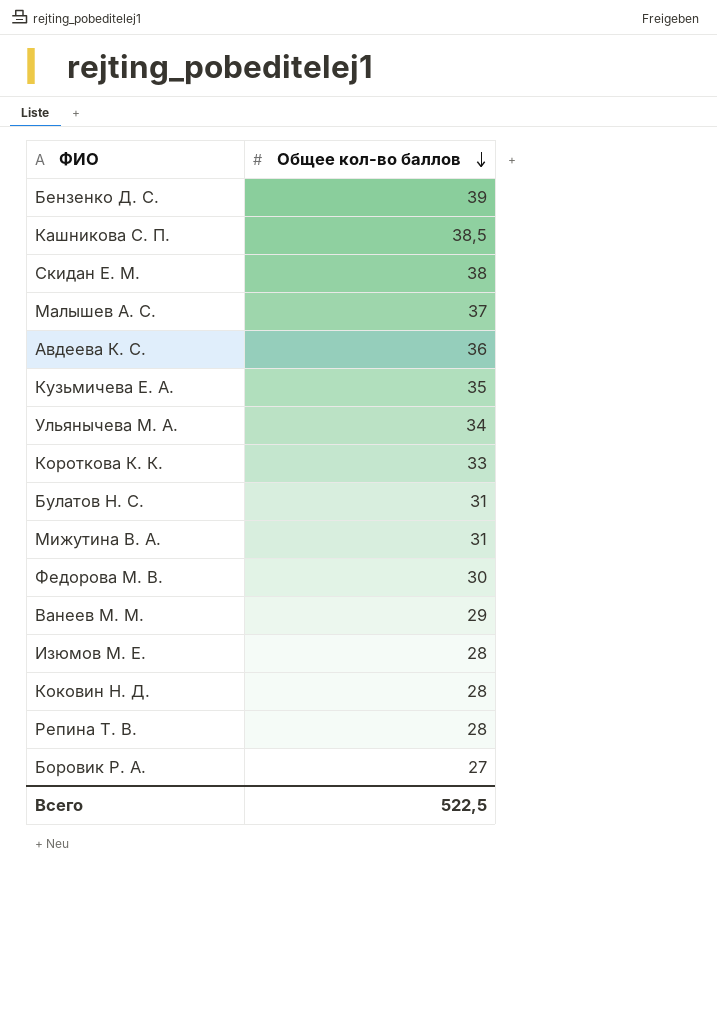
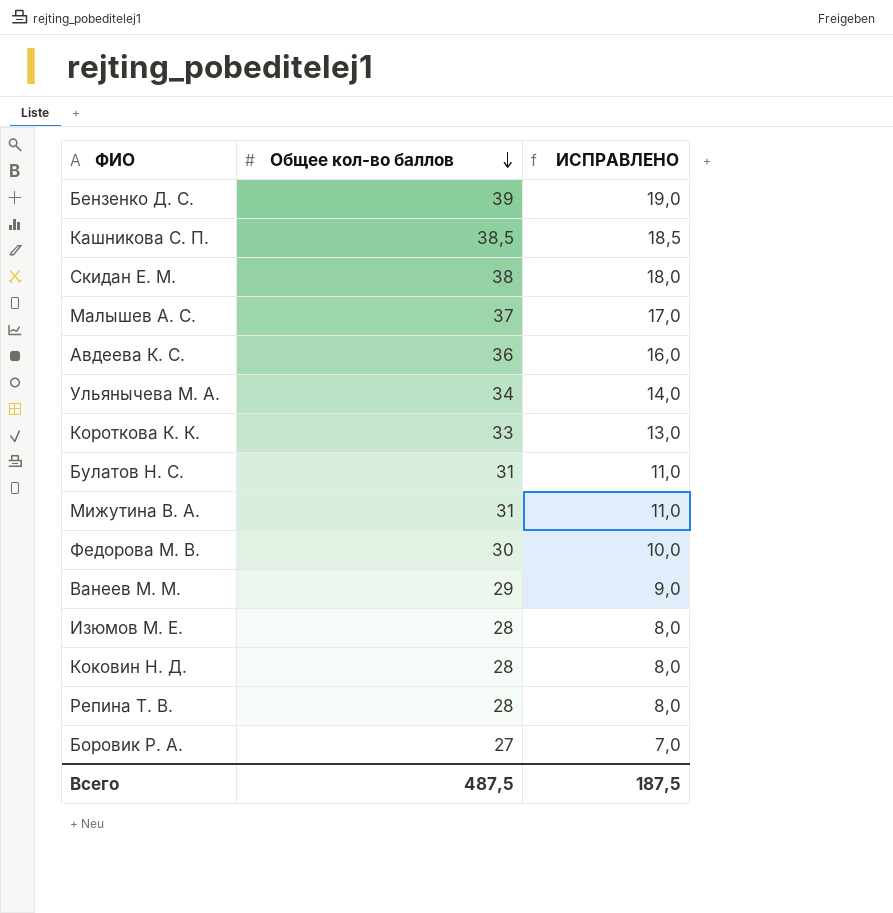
column ИСПРАВЛЕНО | formula: none -> [Общее кол-во баллов] - 20
row Кузьмичева Е. А.: 35 -> none
Всего | Общее кол-во баллов: 522,5 -> 487,5

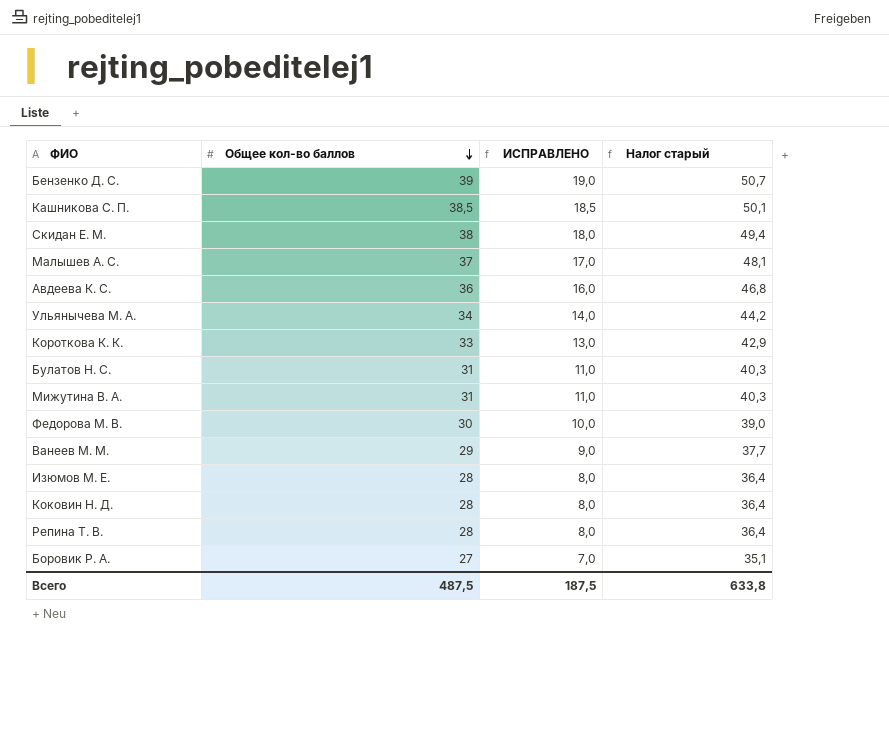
column Налог старый | formula: none -> [Общее кол-во баллов] * 1,3

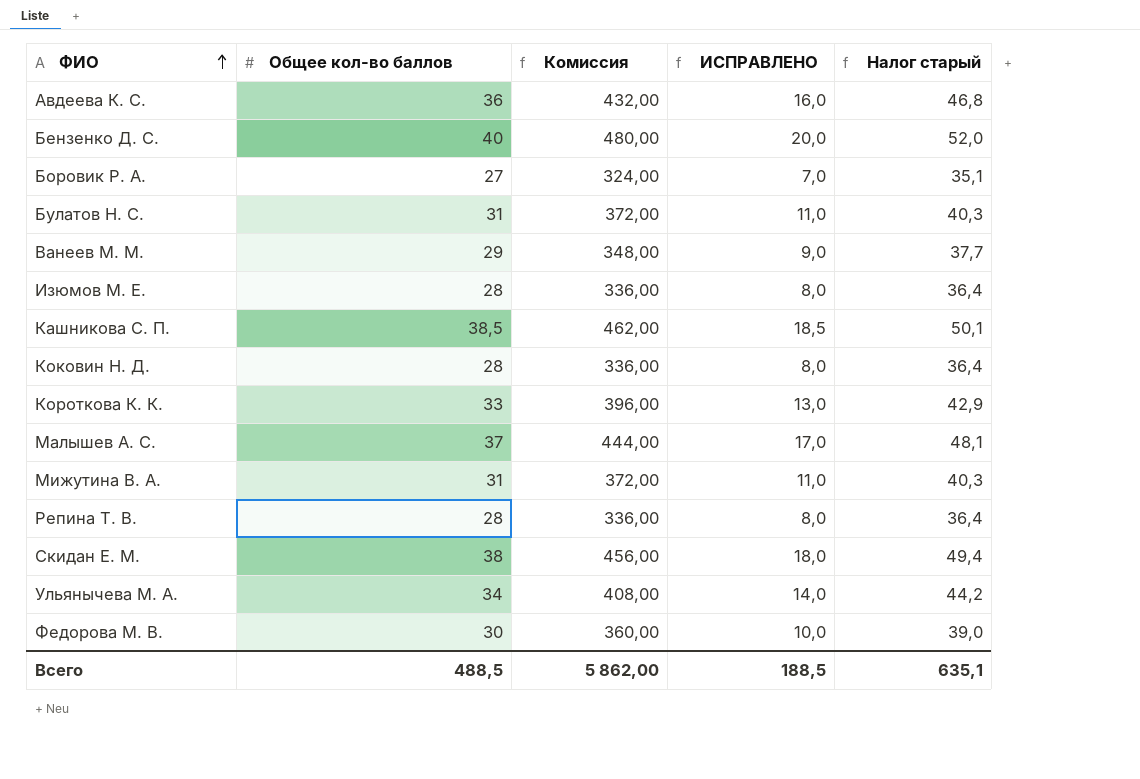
row order: Общее кол-во баллов descending -> ФИО ascending
column Комиссия | formula: none -> [Общее кол-во баллов] * 12
Бензенко Д. С. | Общее кол-во баллов: 39 -> 40
Бензенко Д. С. | ИСПРАВЛЕНО: 19,0 -> 20,0
Бензенко Д. С. | Налог старый: 50,7 -> 52,0
Всего | Общее кол-во баллов: 487,5 -> 488,5
Всего | ИСПРАВЛЕНО: 187,5 -> 188,5
Всего | Налог старый: 633,8 -> 635,1

